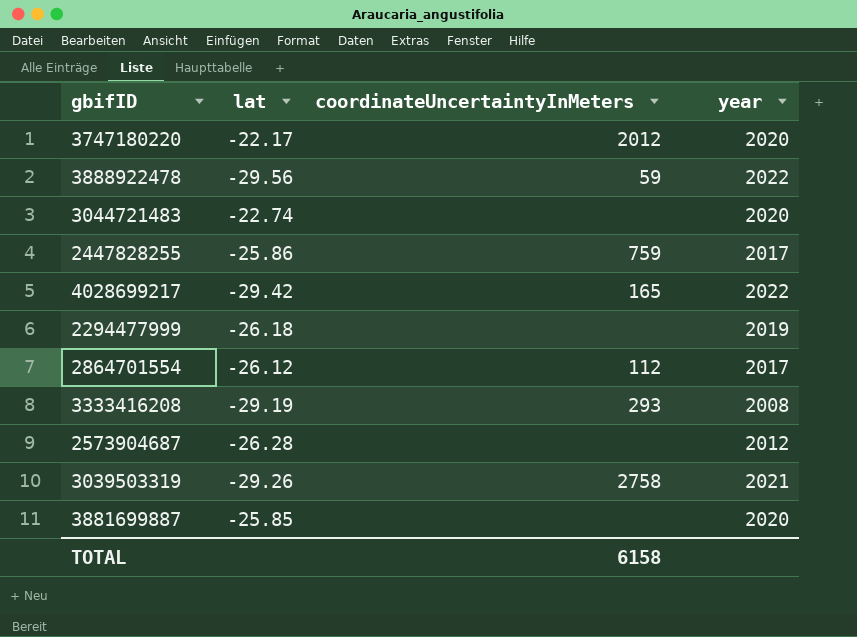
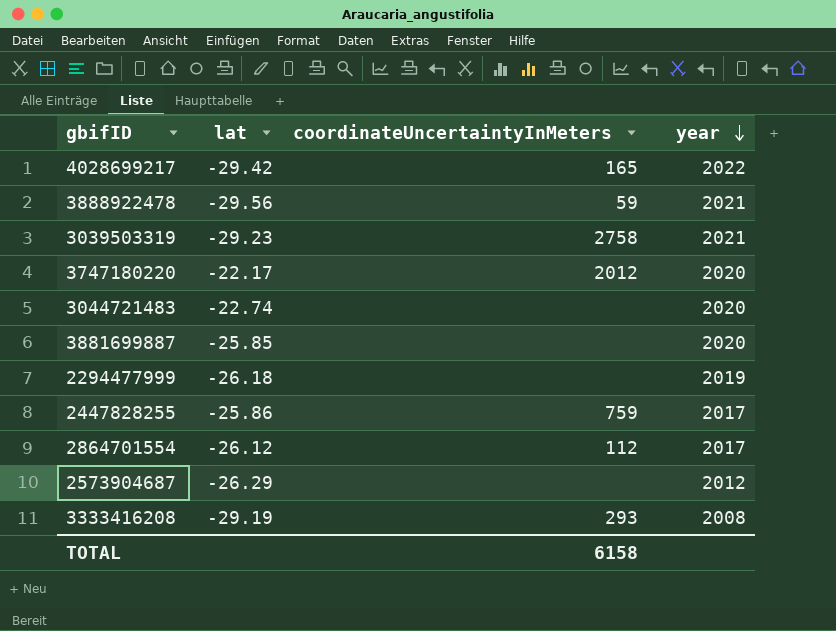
row order: none -> year descending
3888922478 | year: 2022 -> 2021
3039503319 | lat: -29.26 -> -29.23
2573904687 | lat: -26.28 -> -26.29

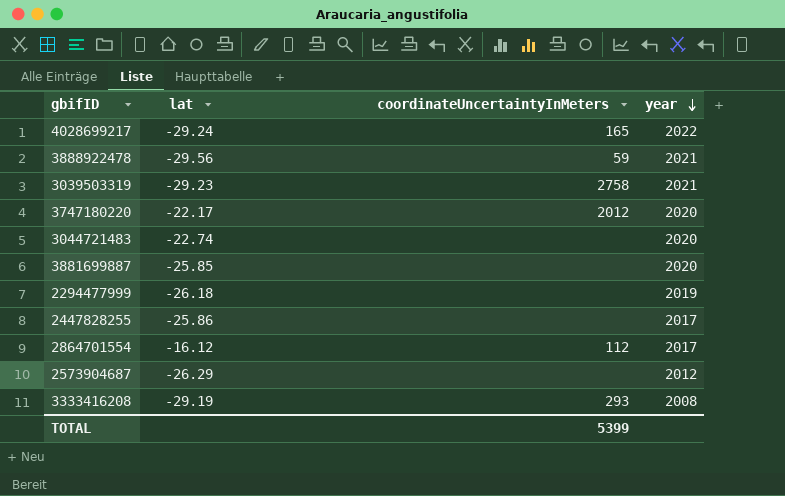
4028699217 | lat: -29.42 -> -29.24
2447828255 | coordinateUncertaintyInMeters: 759 -> none
2864701554 | lat: -26.12 -> -16.12
TOTAL | coordinateUncertaintyInMeters: 6158 -> 5399

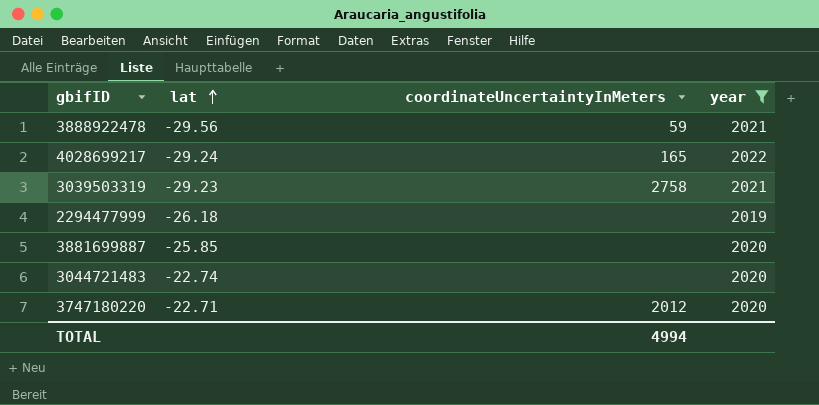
filter: none -> year >= 2019
row order: year descending -> lat ascending
3747180220 | lat: -22.17 -> -22.71
TOTAL | coordinateUncertaintyInMeters: 5399 -> 4994

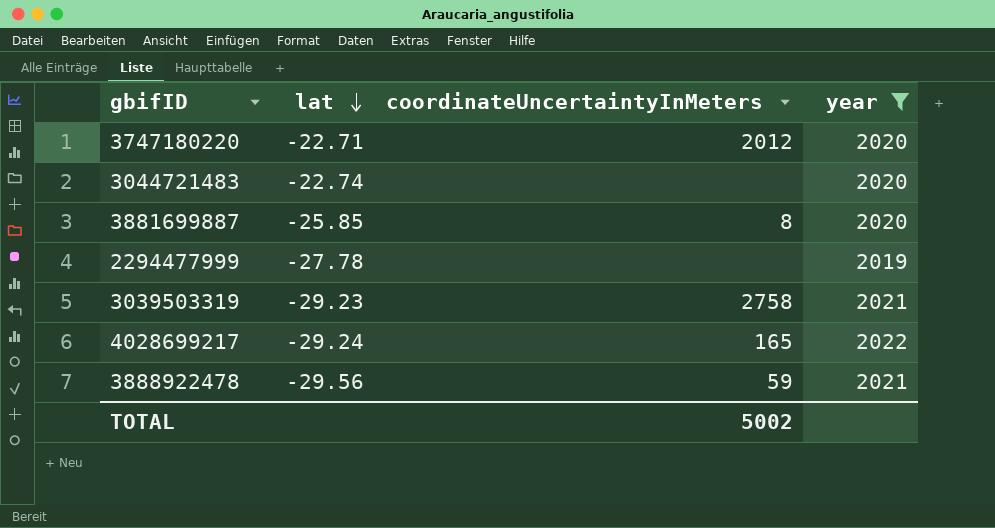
row order: lat ascending -> lat descending
3881699887 | coordinateUncertaintyInMeters: none -> 8
2294477999 | lat: -26.18 -> -27.78
TOTAL | coordinateUncertaintyInMeters: 4994 -> 5002

